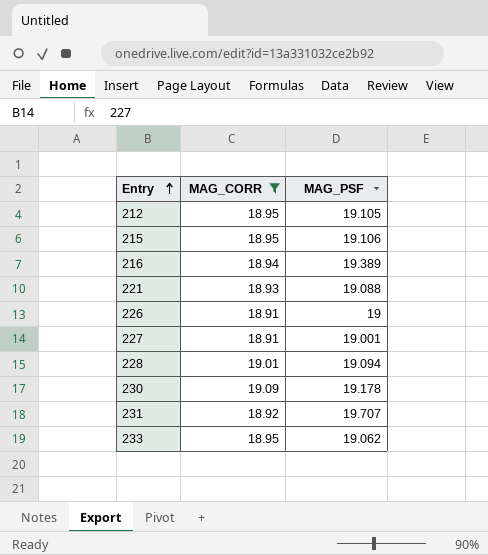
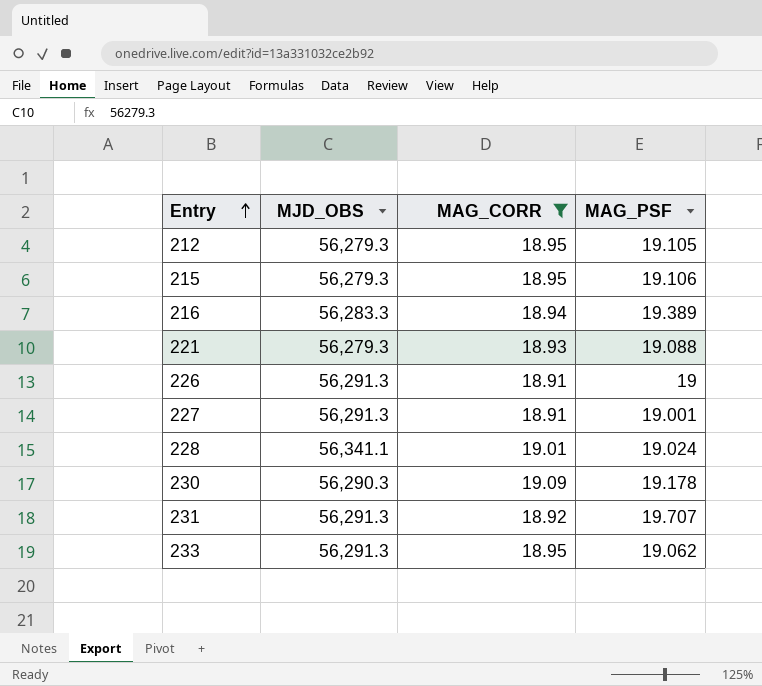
column MJD_OBS | position: none -> 2
228 | MAG_PSF: 19.094 -> 19.024

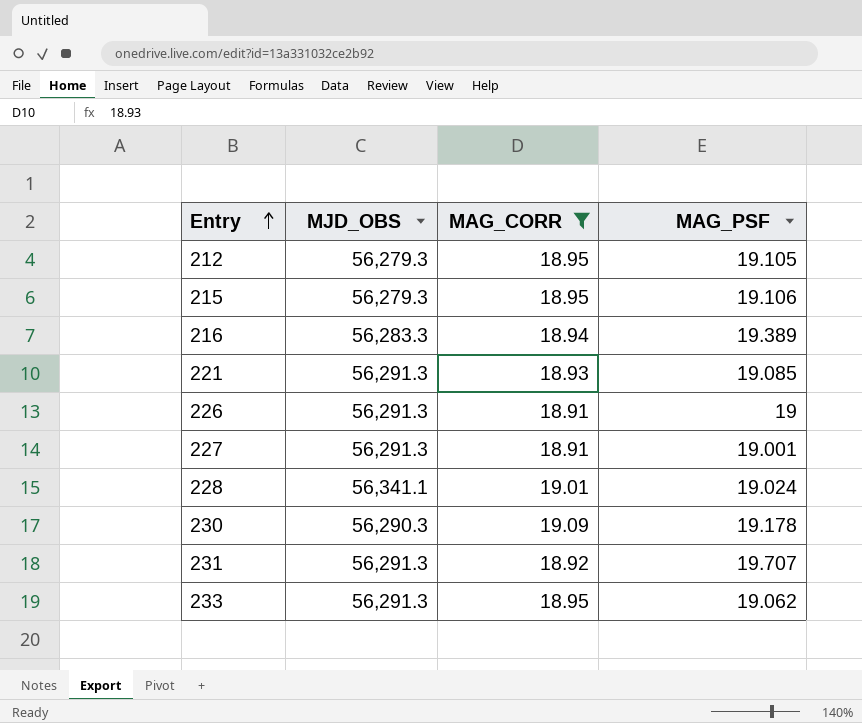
221 | MJD_OBS: 56,279.3 -> 56,291.3
221 | MAG_PSF: 19.088 -> 19.085

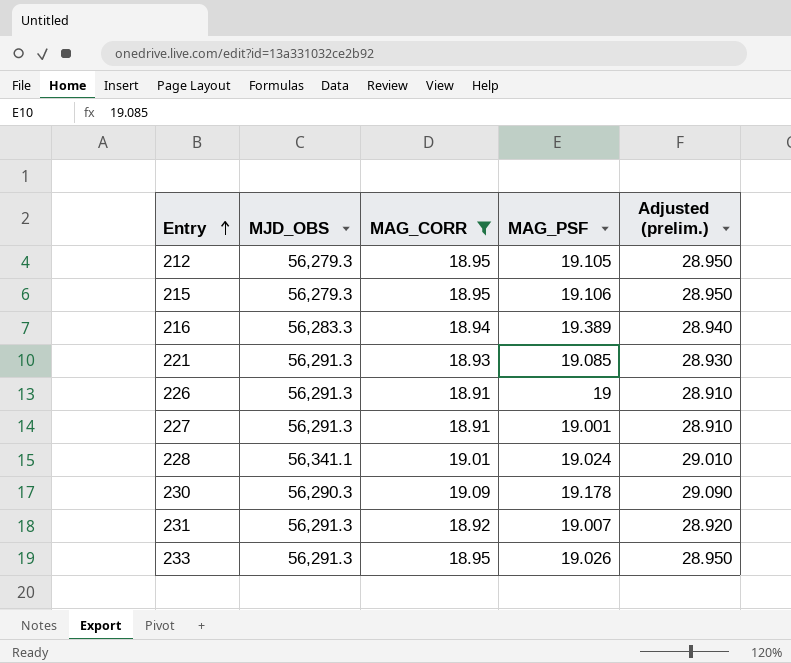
column Adjusted (prelim.) | formula: none -> [MAG_CORR] + 10
231 | MAG_PSF: 19.707 -> 19.007
233 | MAG_PSF: 19.062 -> 19.026

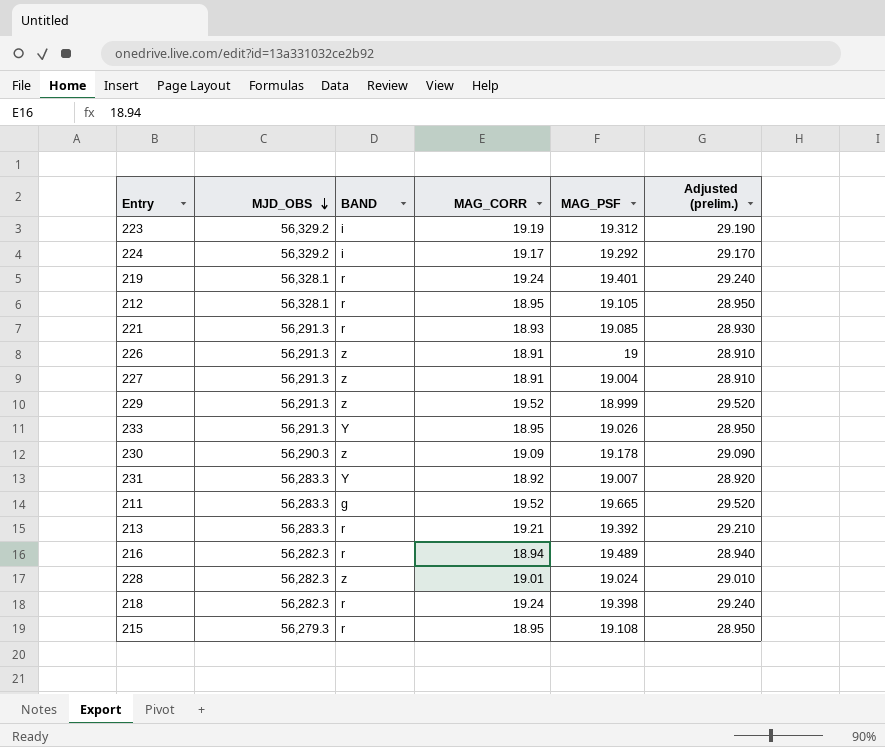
filter: MAG_CORR <= 19.09 -> none
row order: Entry ascending -> MJD_OBS descending
column BAND | position: none -> 3
212 | MJD_OBS: 56,279.3 -> 56,328.1
227 | MAG_PSF: 19.001 -> 19.004
231 | MJD_OBS: 56,291.3 -> 56,283.3
216 | MJD_OBS: 56,283.3 -> 56,282.3
216 | MAG_PSF: 19.389 -> 19.489
228 | MJD_OBS: 56,341.1 -> 56,282.3
215 | MAG_PSF: 19.106 -> 19.108

